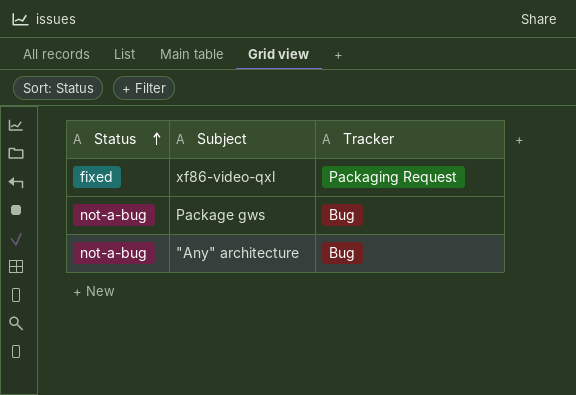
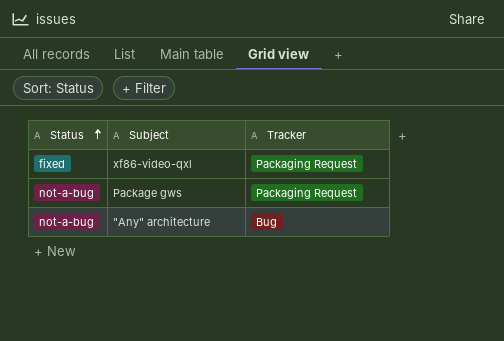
Package gws | Tracker: Bug -> Packaging Request

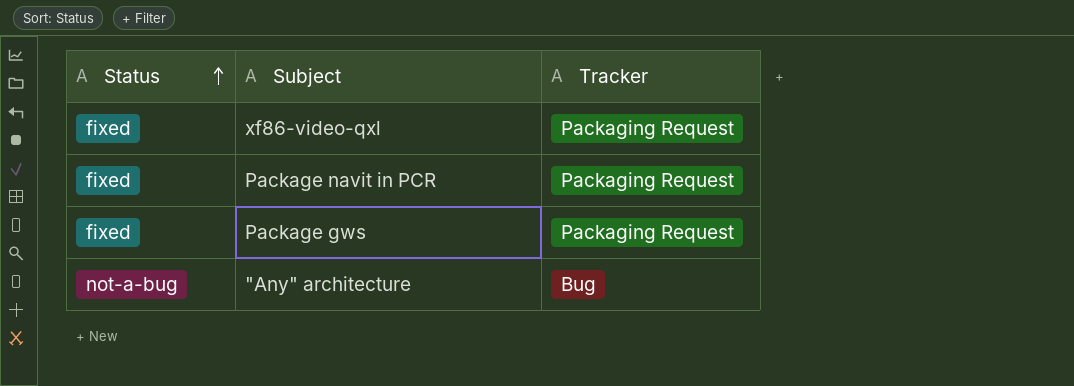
row Package navit in PCR: none -> fixed | Packaging Request
Package gws | Status: not-a-bug -> fixed

